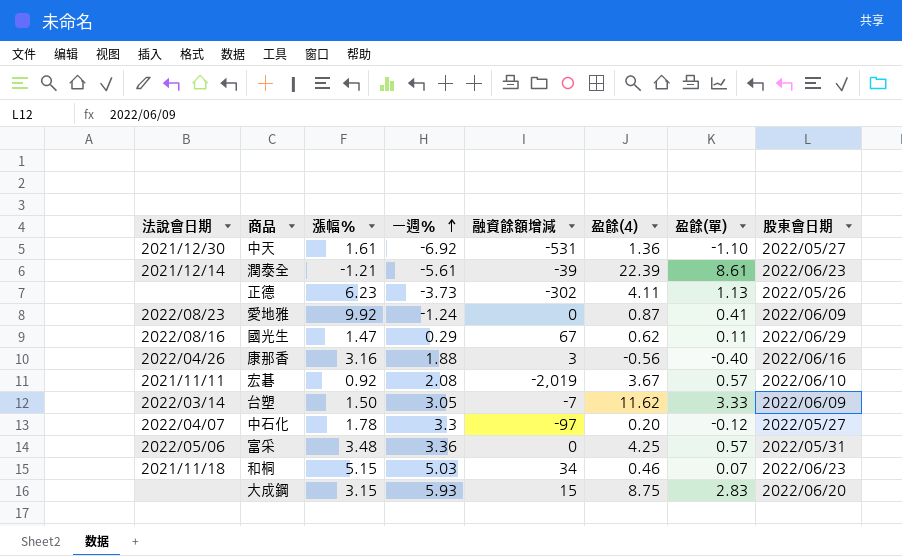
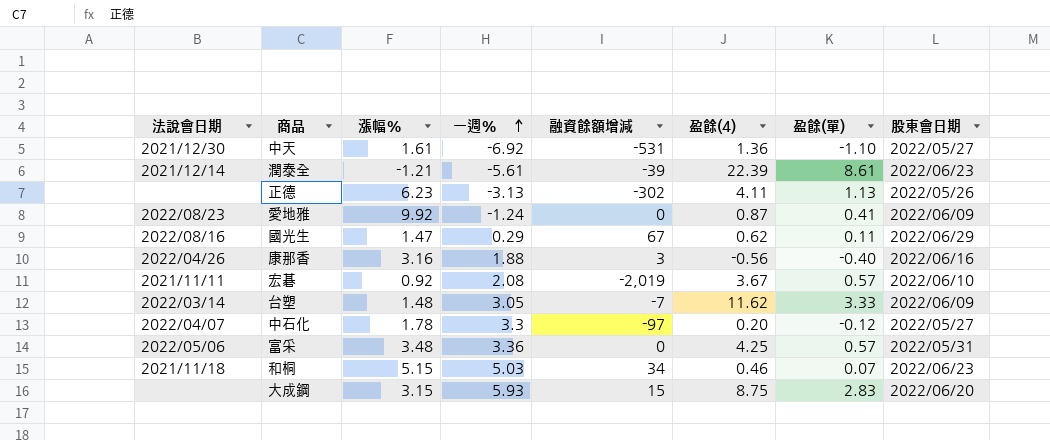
正德 | 一週%: -3.73 -> -3.13
台塑 | 漲幅%: 1.50 -> 1.48

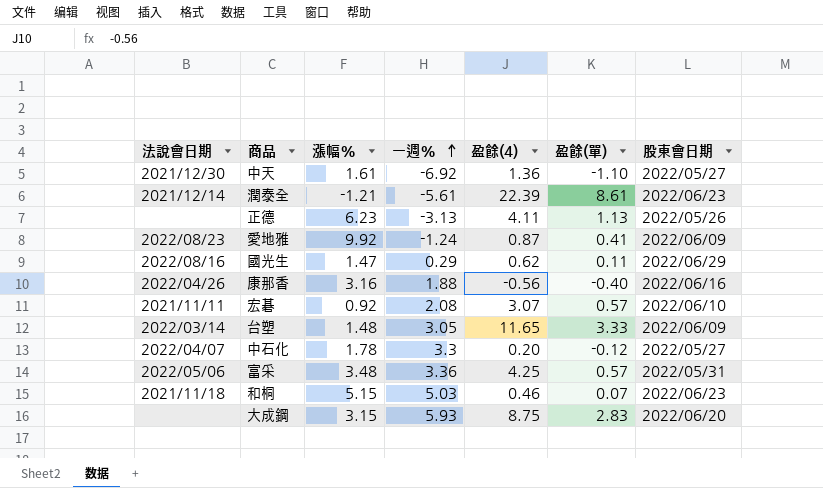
column 融資餘額增減 | position: 5 -> none
宏碁 | 盈餘(4): 3.67 -> 3.07
台塑 | 盈餘(4): 11.62 -> 11.65

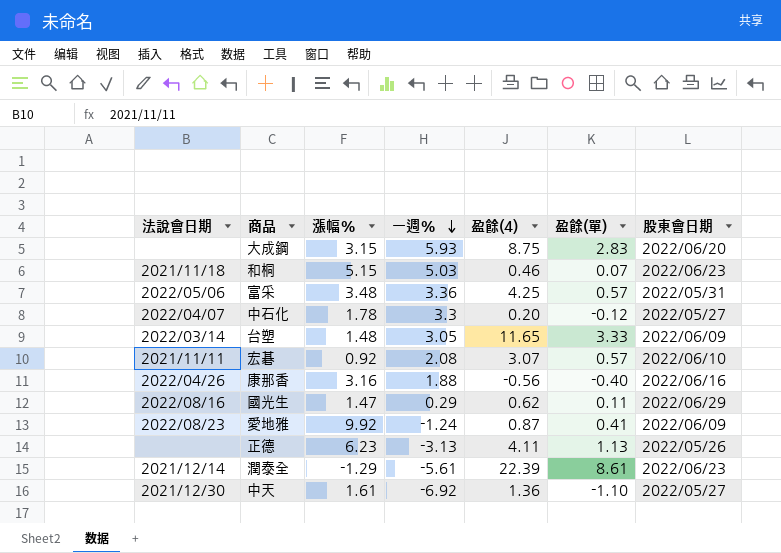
row order: 一週% ascending -> 一週% descending
潤泰全 | 漲幅%: -1.21 -> -1.29

